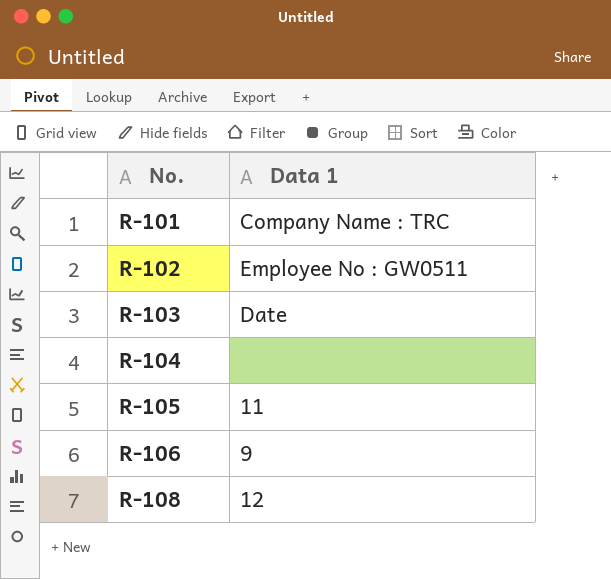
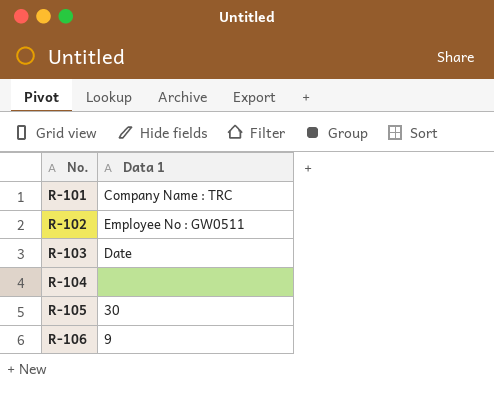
row R-108: 12 -> none
R-105 | Data 1: 11 -> 30

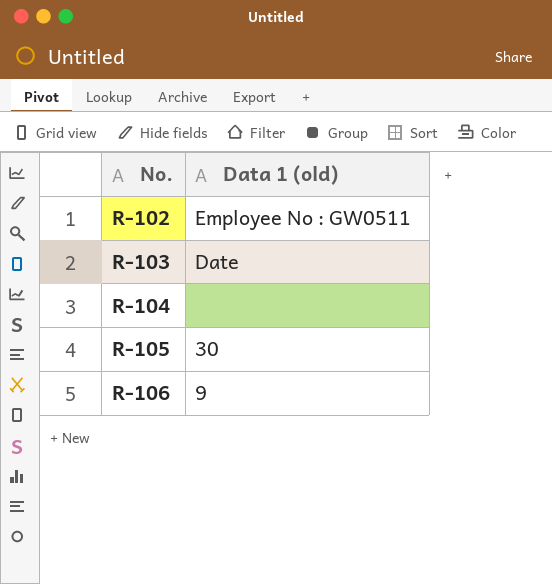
column name: Data 1 -> Data 1 (old)
row R-101: Company Name : TRC -> none

